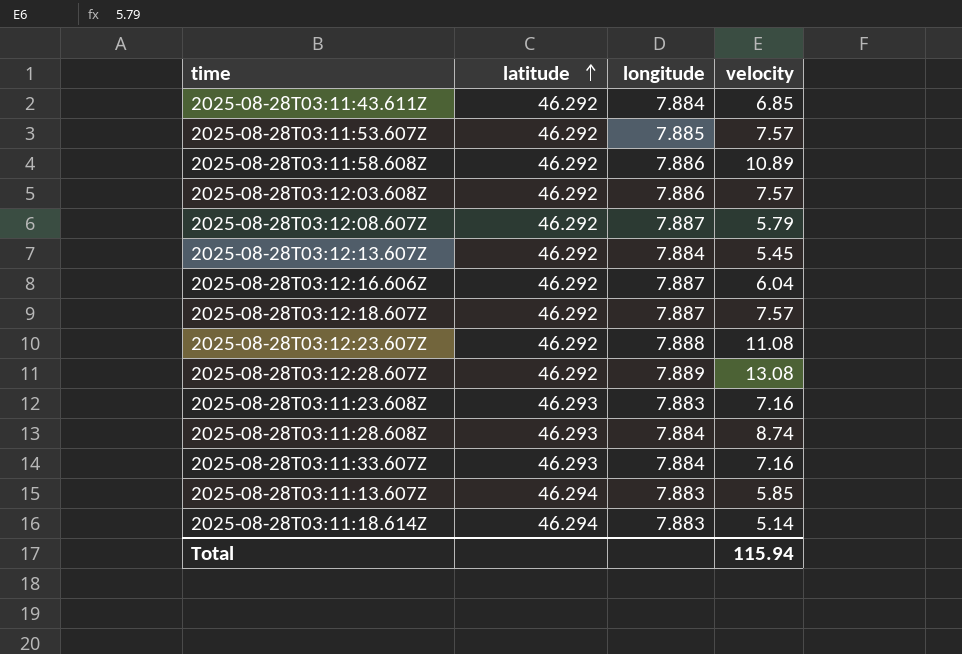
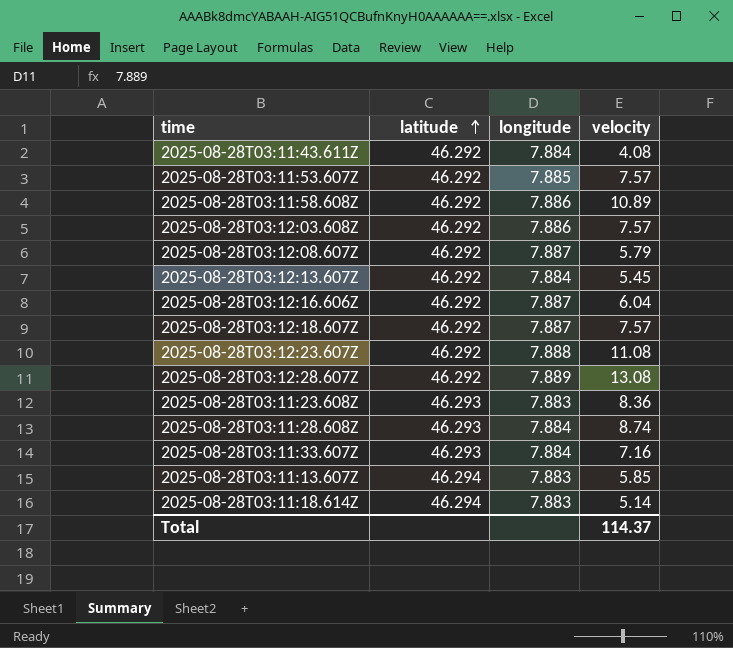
2025-08-28T03:11:43.611Z | velocity: 6.85 -> 4.08
2025-08-28T03:11:23.608Z | velocity: 7.16 -> 8.36
Total | velocity: 115.94 -> 114.37

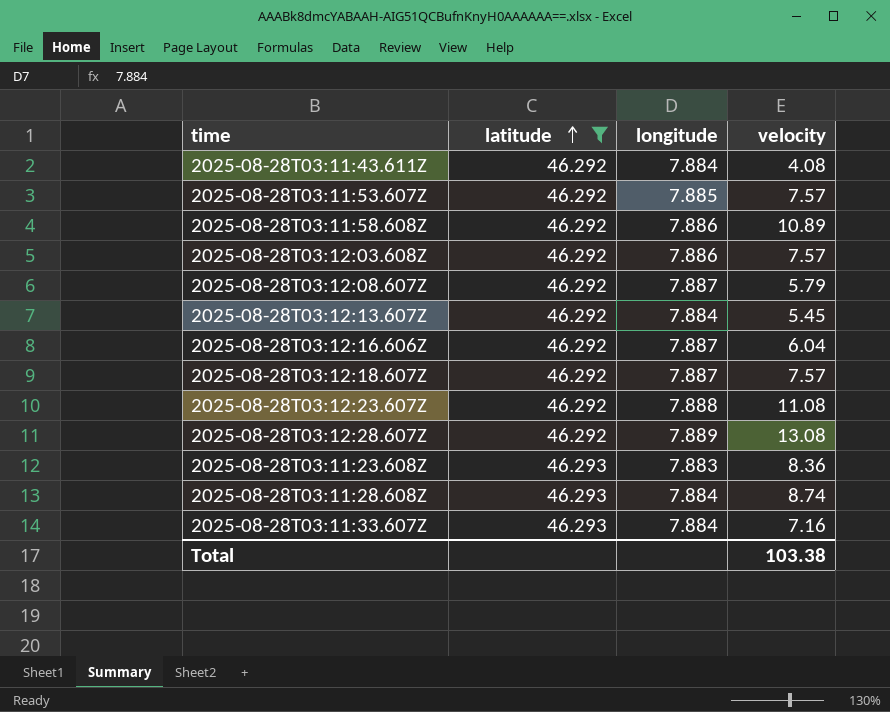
filter: none -> latitude != 46.294
Total | velocity: 114.37 -> 103.38

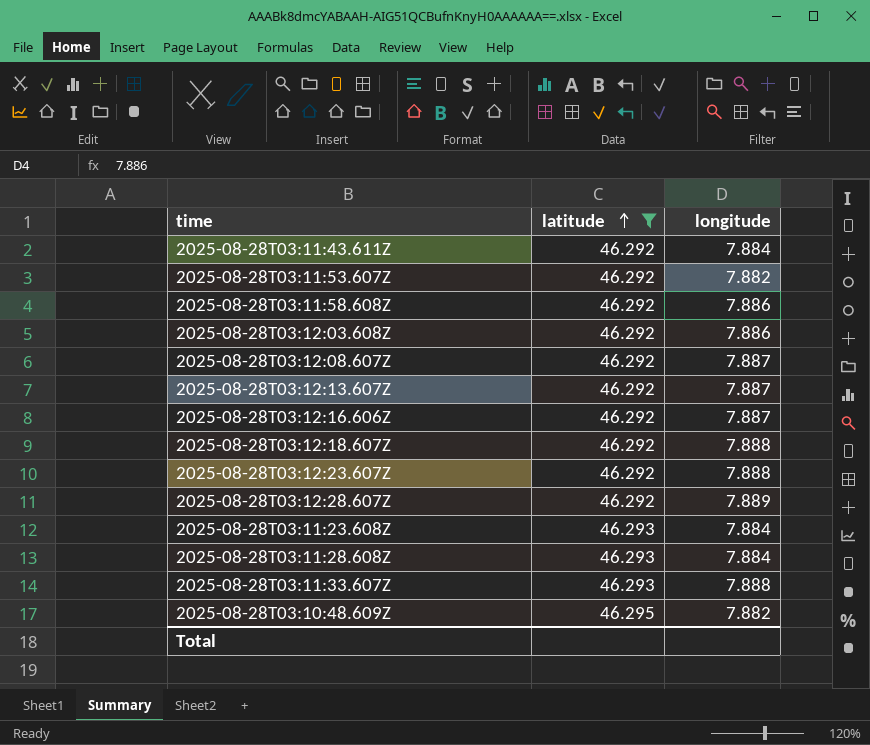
column velocity | position: 4 -> none
2025-08-28T03:11:53.607Z | longitude: 7.885 -> 7.882
2025-08-28T03:12:13.607Z | longitude: 7.884 -> 7.887
2025-08-28T03:12:18.607Z | longitude: 7.887 -> 7.888
2025-08-28T03:11:23.608Z | longitude: 7.883 -> 7.884
2025-08-28T03:11:33.607Z | longitude: 7.884 -> 7.888
row 2025-08-28T03:10:48.609Z: none -> 46.295 | 7.882

